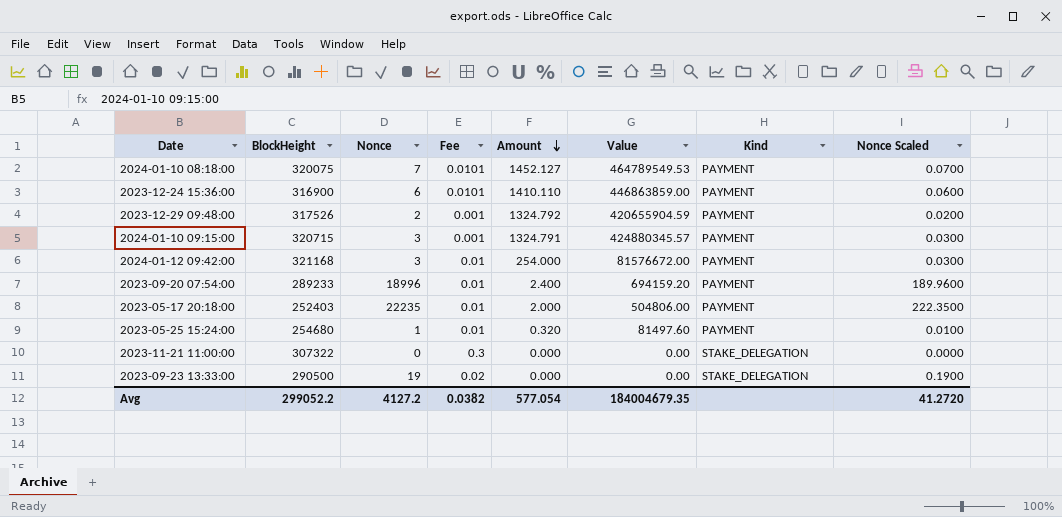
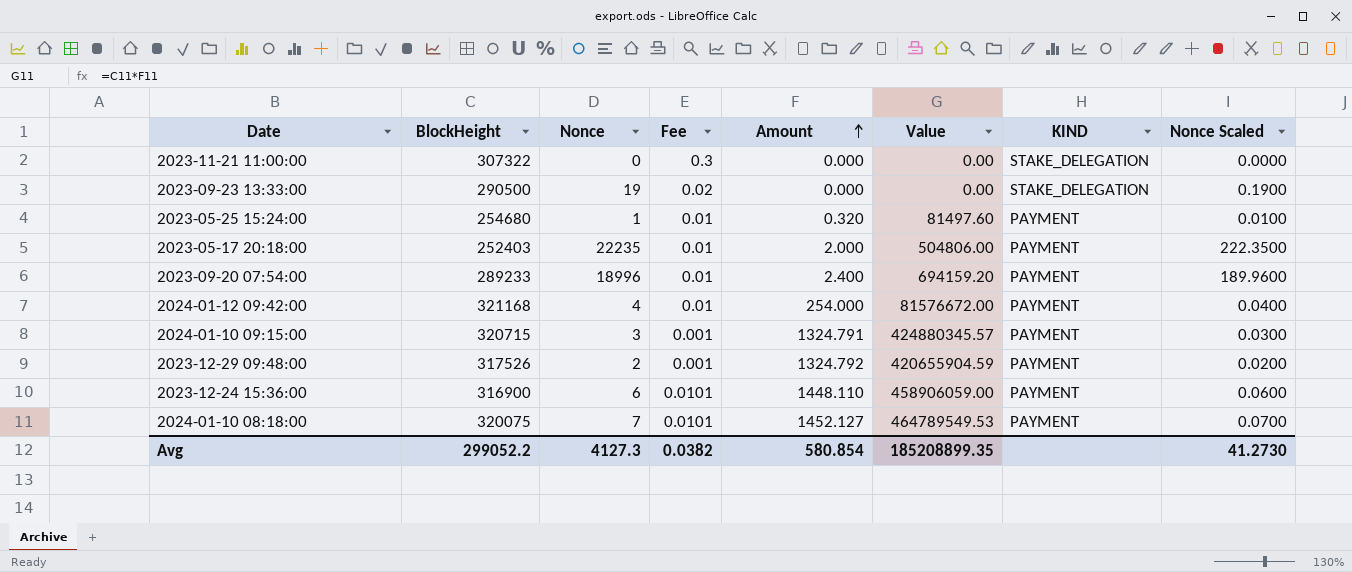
row order: Amount descending -> Amount ascending
column name: Kind -> KIND
2024-01-12 09:42:00 | Nonce: 3 -> 4
2024-01-12 09:42:00 | Nonce Scaled: 0.0300 -> 0.0400
2023-12-24 15:36:00 | Amount: 1410.110 -> 1448.110
2023-12-24 15:36:00 | Value: 446863859.00 -> 458906059.00
Avg | Nonce: 4127.2 -> 4127.3
Avg | Amount: 577.054 -> 580.854
Avg | Value: 184004679.35 -> 185208899.35
Avg | Nonce Scaled: 41.2720 -> 41.2730

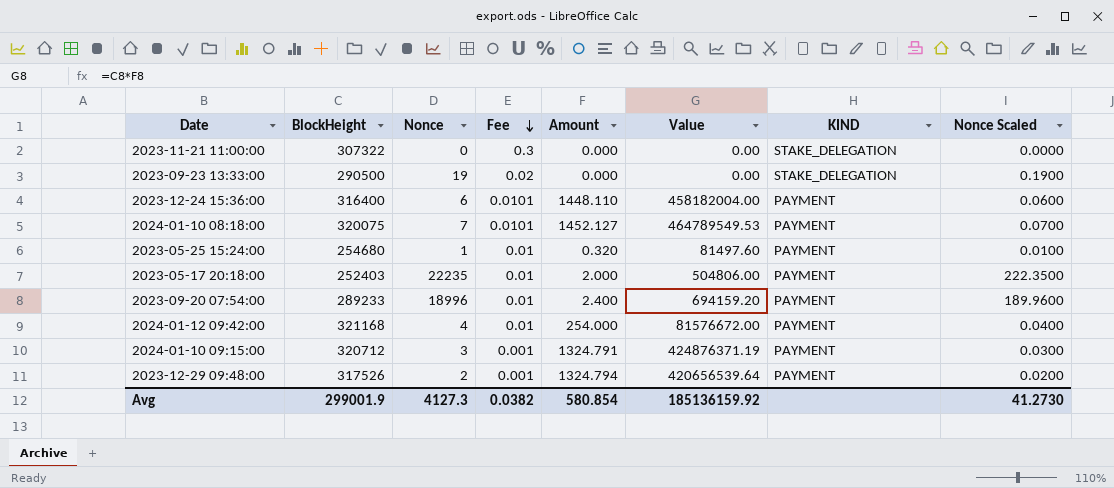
row order: Amount ascending -> Fee descending
2023-12-24 15:36:00 | BlockHeight: 316900 -> 316400
2023-12-24 15:36:00 | Value: 458906059.00 -> 458182004.00
2024-01-10 09:15:00 | BlockHeight: 320715 -> 320712
2024-01-10 09:15:00 | Value: 424880345.57 -> 424876371.19
2023-12-29 09:48:00 | Amount: 1324.792 -> 1324.794
2023-12-29 09:48:00 | Value: 420655904.59 -> 420656539.64
Avg | BlockHeight: 299052.2 -> 299001.9
Avg | Value: 185208899.35 -> 185136159.92

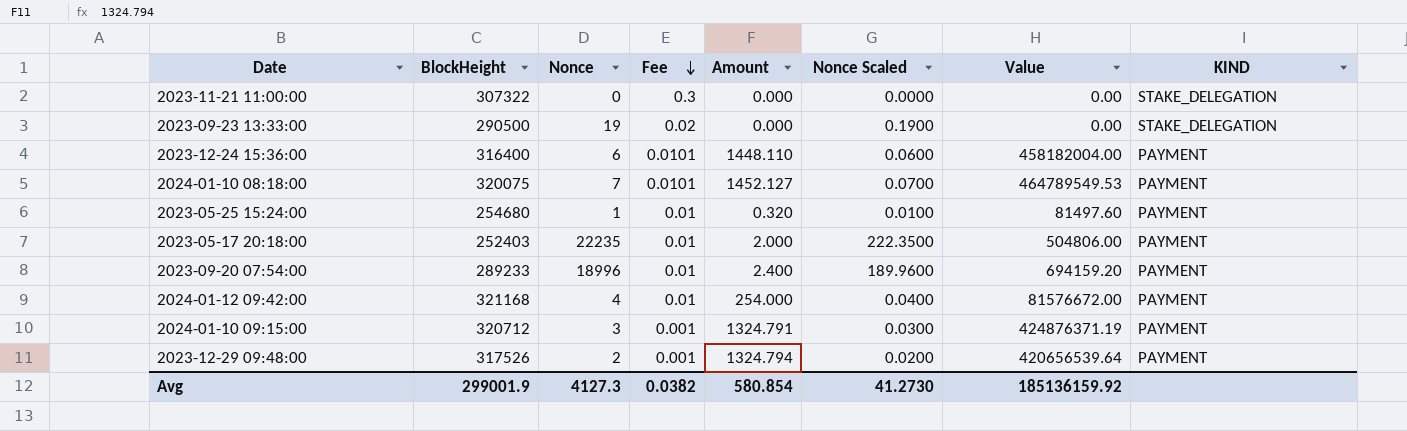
column Nonce Scaled | position: 8 -> 6

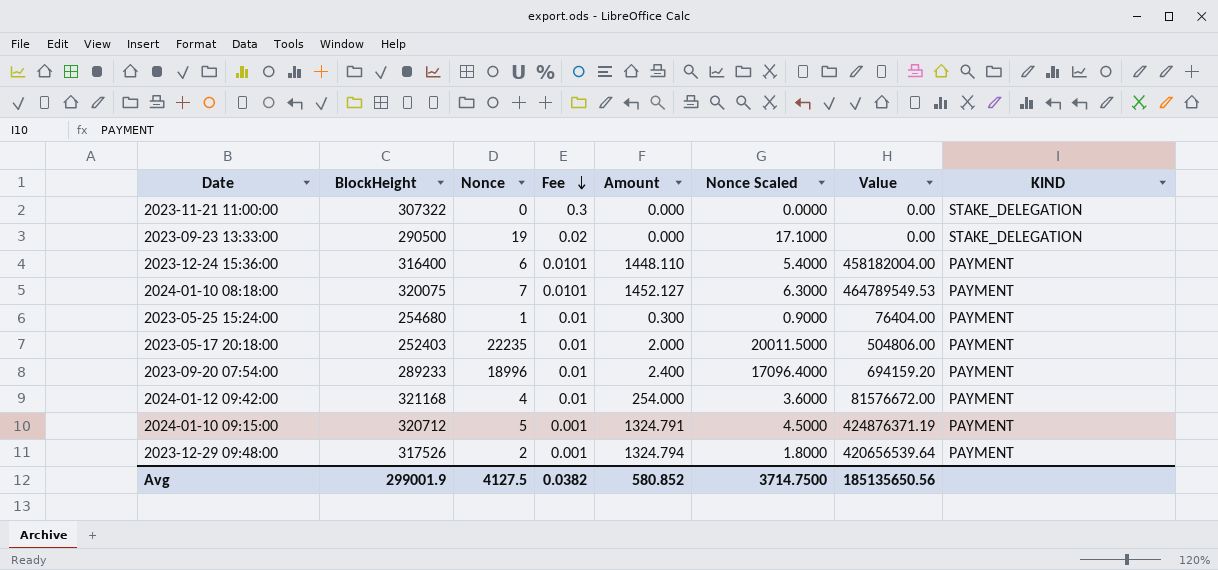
column Nonce Scaled | formula: [Nonce] * 0.01 -> [Nonce] * 0.9
2023-05-25 15:24:00 | Amount: 0.320 -> 0.300
2023-05-25 15:24:00 | Value: 81497.60 -> 76404.00
2024-01-10 09:15:00 | Nonce: 3 -> 5
Avg | Nonce: 4127.3 -> 4127.5
Avg | Amount: 580.854 -> 580.852
Avg | Nonce Scaled: 41.2730 -> 3714.7500
Avg | Value: 185136159.92 -> 185135650.56

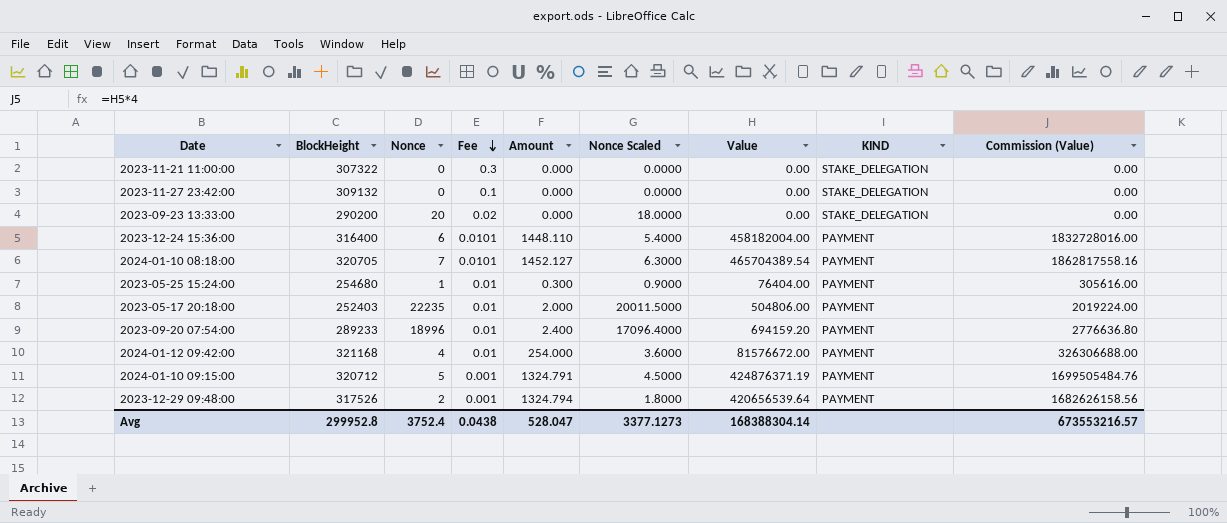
column Commission (Value) | formula: none -> [Value] * 4
row 2023-11-27 23:42:00: none -> 309132 | 0 | 0.1 | 0.000 | 0.0000 | 0.00 | STAKE_DELEGATION | 0.00
2023-09-23 13:33:00 | BlockHeight: 290500 -> 290200
2023-09-23 13:33:00 | Nonce: 19 -> 20
2023-09-23 13:33:00 | Nonce Scaled: 17.1000 -> 18.0000
2024-01-10 08:18:00 | BlockHeight: 320075 -> 320705
2024-01-10 08:18:00 | Value: 464789549.53 -> 465704389.54
Avg | BlockHeight: 299001.9 -> 299952.8
Avg | Nonce: 4127.5 -> 3752.4
Avg | Fee: 0.0382 -> 0.0438
Avg | Amount: 580.852 -> 528.047
Avg | Nonce Scaled: 3714.7500 -> 3377.1273
Avg | Value: 185135650.56 -> 168388304.14

